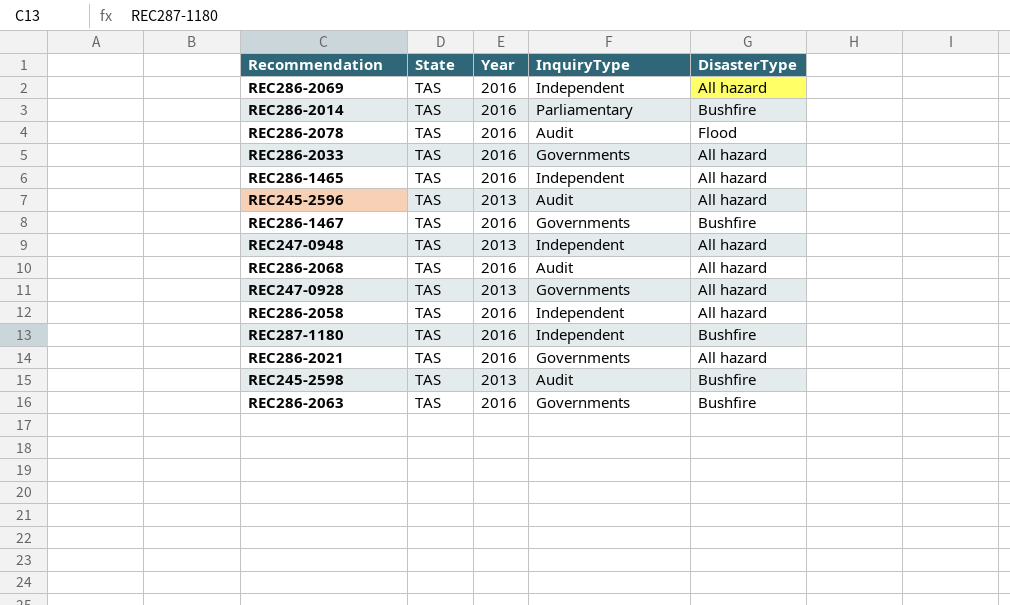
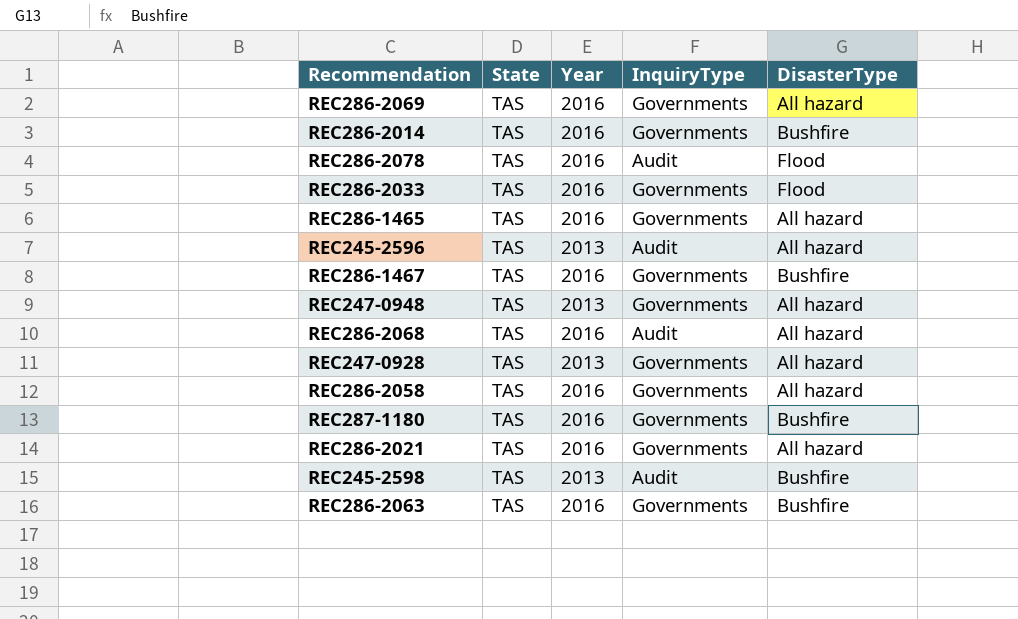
REC286-2069 | InquiryType: Independent -> Governments
REC286-2014 | InquiryType: Parliamentary -> Governments
REC286-2033 | DisasterType: All hazard -> Flood
REC286-1465 | InquiryType: Independent -> Governments
REC247-0948 | InquiryType: Independent -> Governments
REC286-2058 | InquiryType: Independent -> Governments
REC287-1180 | InquiryType: Independent -> Governments

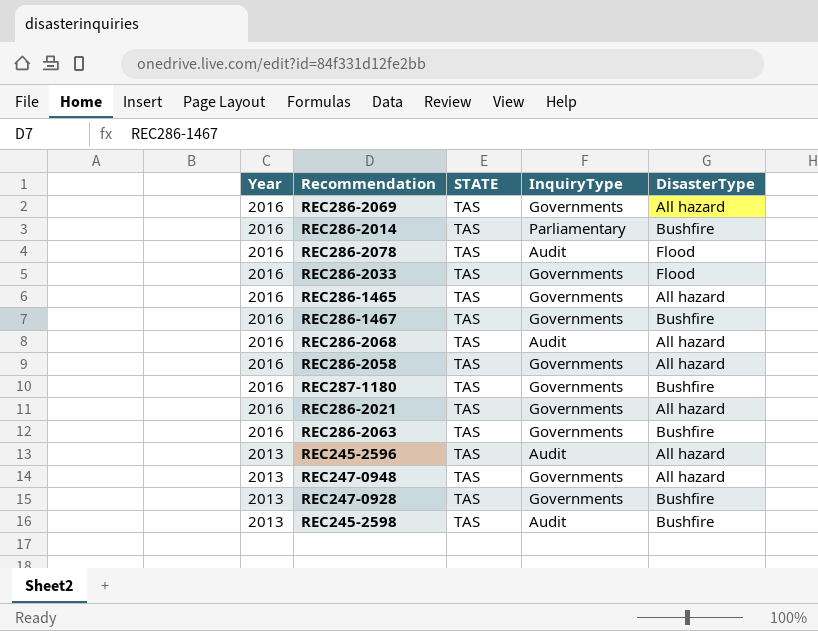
row order: none -> Year descending
column Year | position: 3 -> 1
column name: State -> STATE
REC286-2014 | InquiryType: Governments -> Parliamentary
REC247-0928 | DisasterType: All hazard -> Bushfire

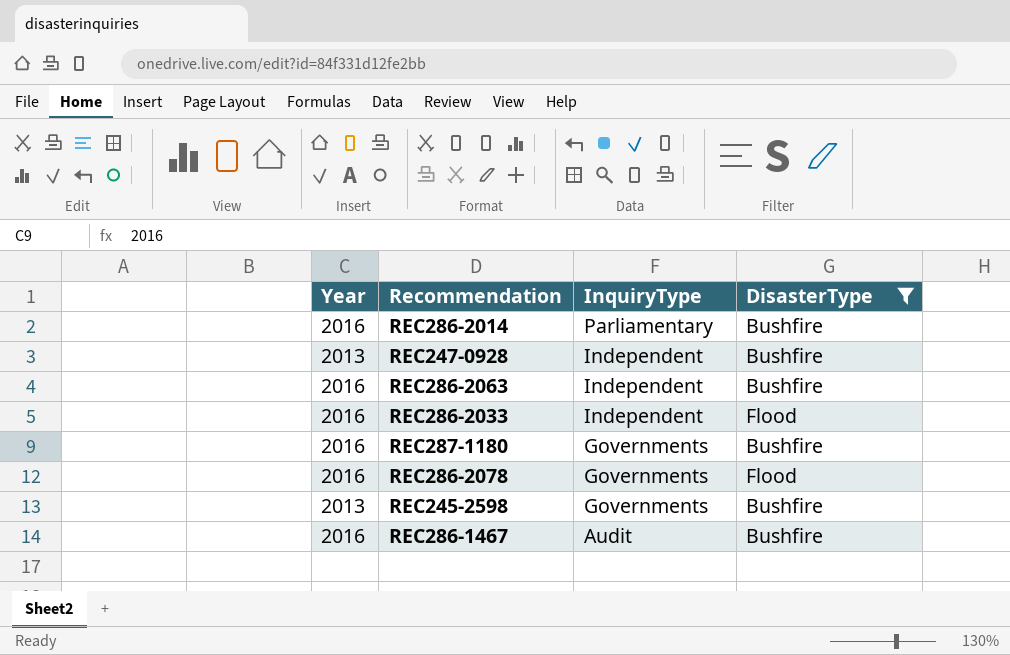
filter: none -> DisasterType != All hazard
row order: Year descending -> InquiryType descending
column STATE | position: 3 -> none
REC247-0928 | InquiryType: Governments -> Independent
REC286-2063 | InquiryType: Governments -> Independent
REC286-2033 | InquiryType: Governments -> Independent
REC286-2078 | InquiryType: Audit -> Governments
REC245-2598 | InquiryType: Audit -> Governments
REC286-1467 | InquiryType: Governments -> Audit

